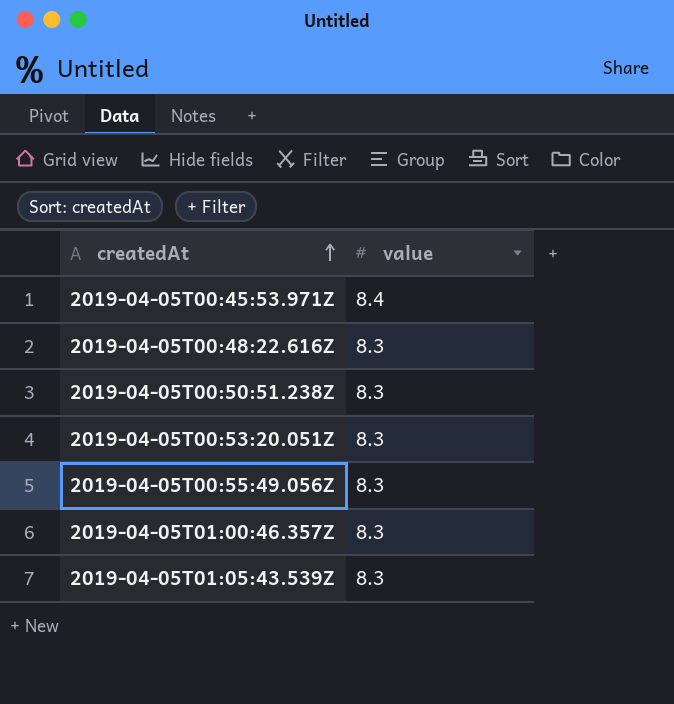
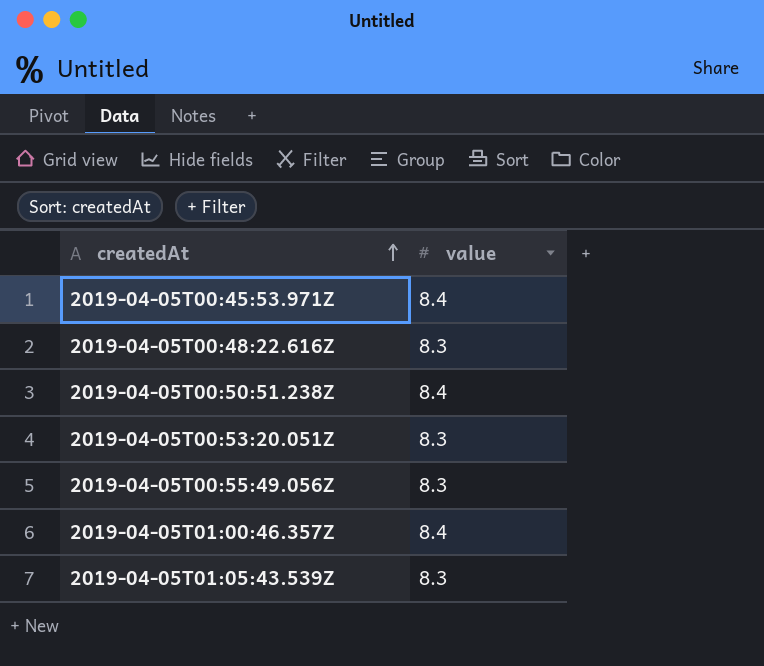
2019-04-05T00:50:51.238Z | value: 8.3 -> 8.4
2019-04-05T01:00:46.357Z | value: 8.3 -> 8.4

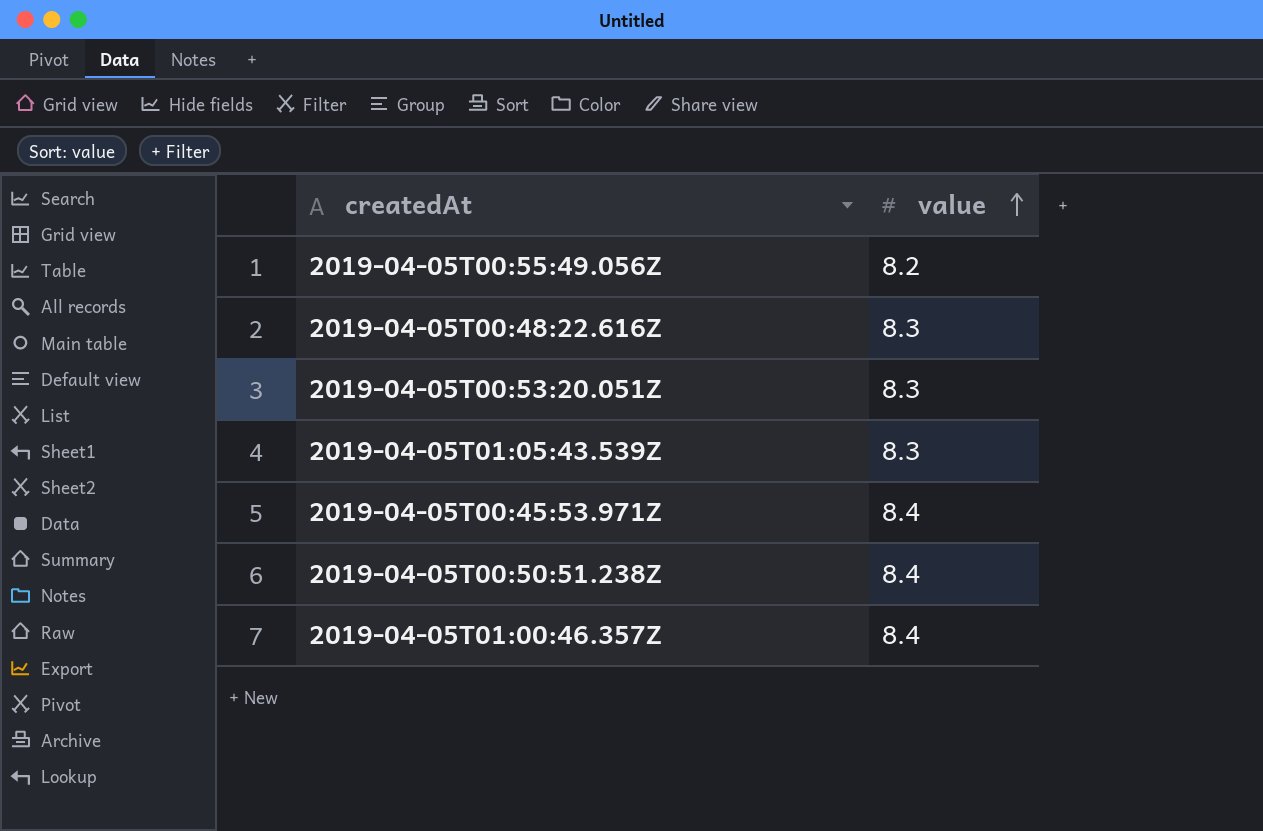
row order: createdAt ascending -> value ascending
2019-04-05T00:55:49.056Z | value: 8.3 -> 8.2

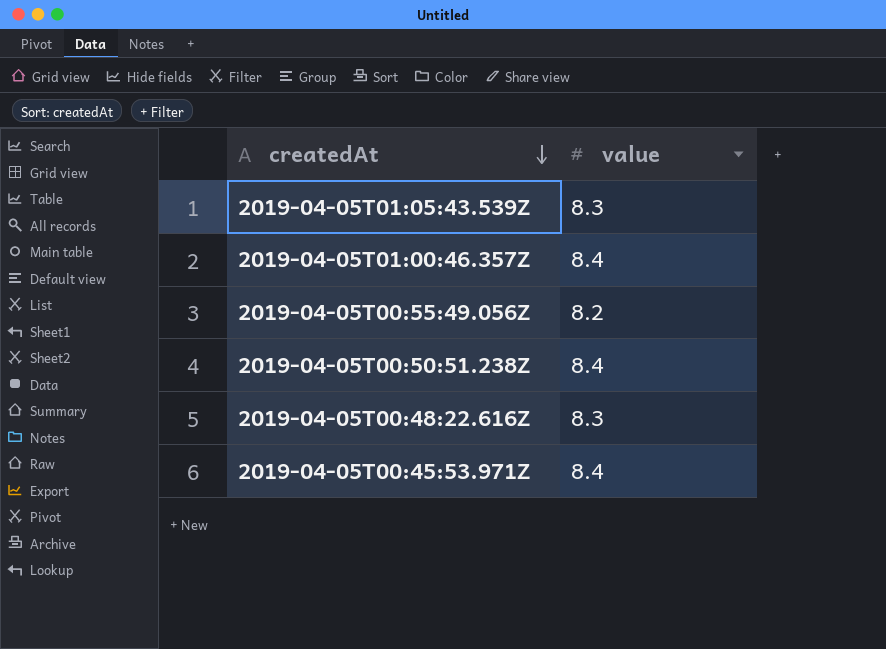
row order: value ascending -> createdAt descending
row 2019-04-05T00:53:20.051Z: 8.3 -> none

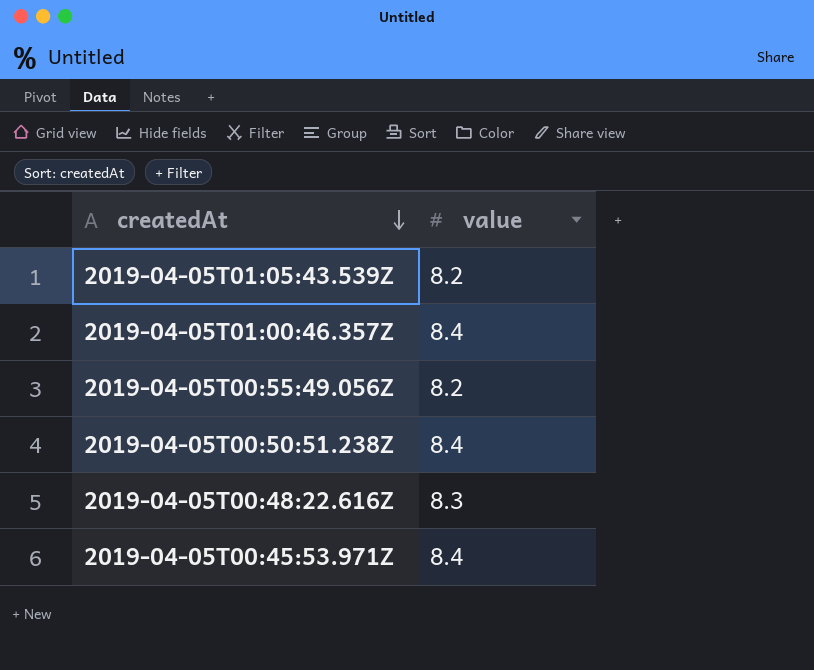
2019-04-05T01:05:43.539Z | value: 8.3 -> 8.2

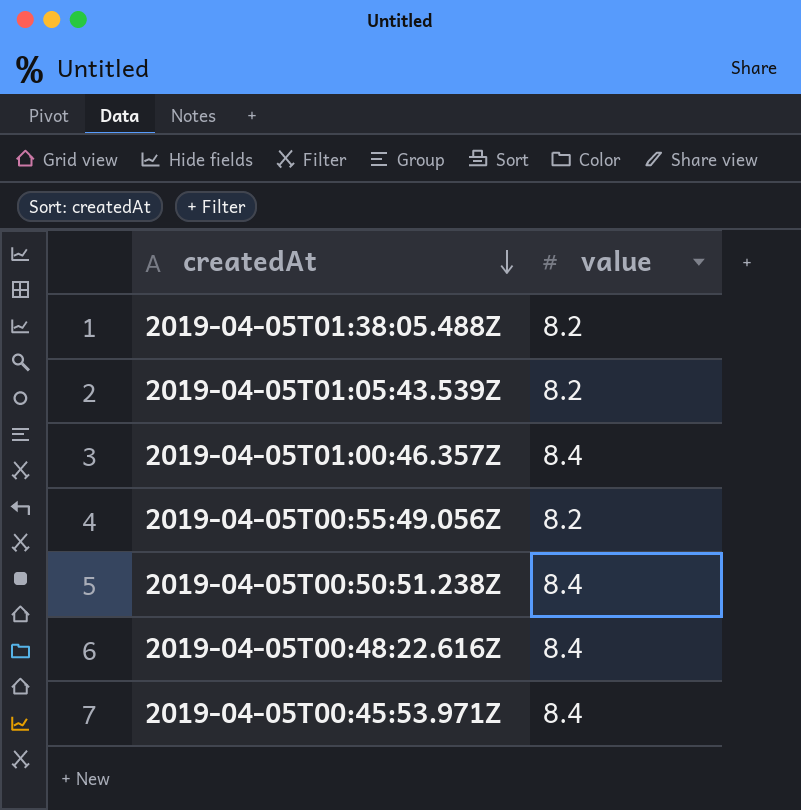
row 2019-04-05T01:38:05.488Z: none -> 8.2
2019-04-05T00:48:22.616Z | value: 8.3 -> 8.4

